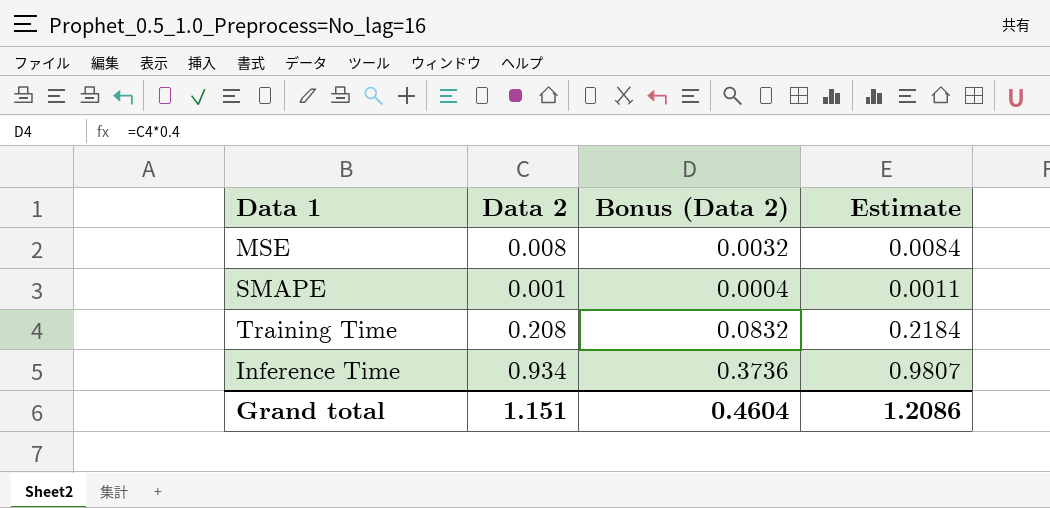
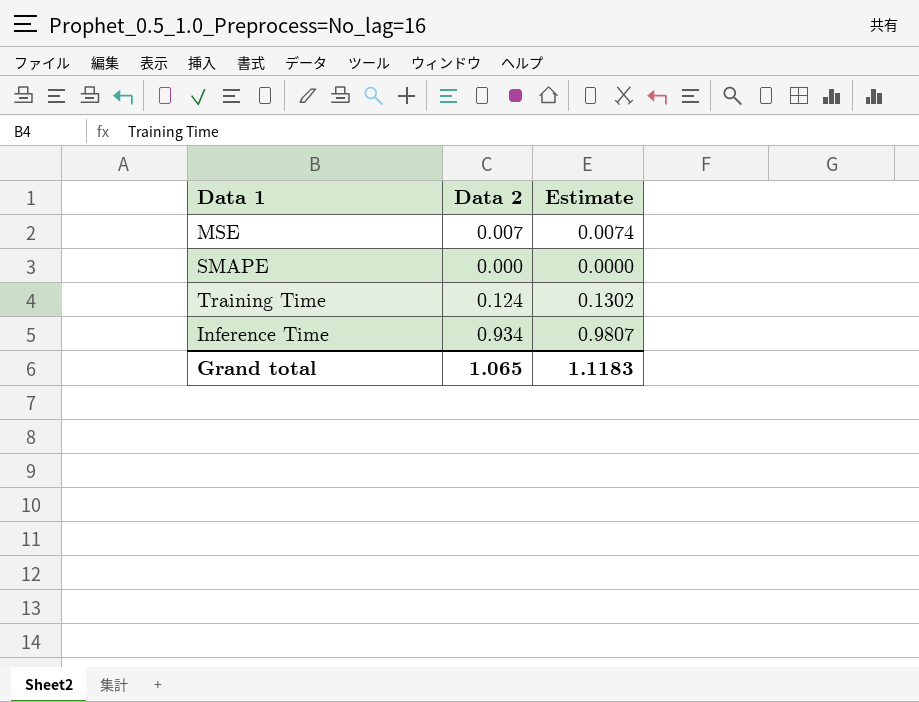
column Bonus (Data 2) | formula: [Data 2] * 0.4 -> none
MSE | Data 2: 0.008 -> 0.007
MSE | Estimate: 0.0084 -> 0.0074
SMAPE | Data 2: 0.001 -> 0.000
SMAPE | Estimate: 0.0011 -> 0.0000
Training Time | Data 2: 0.208 -> 0.124
Training Time | Estimate: 0.2184 -> 0.1302
Grand total | Data 2: 1.151 -> 1.065
Grand total | Estimate: 1.2086 -> 1.1183

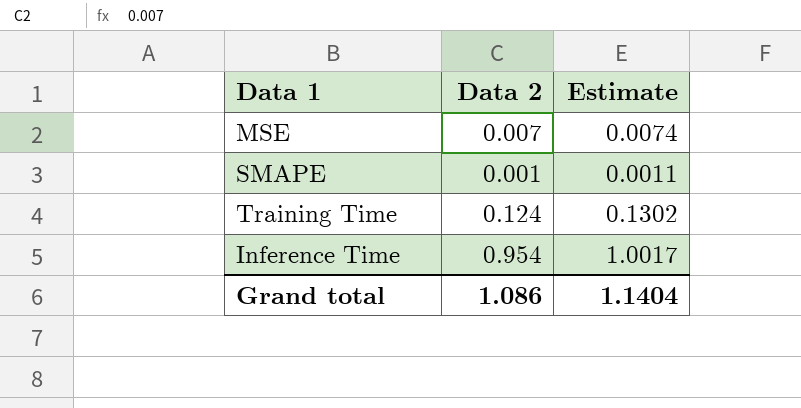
SMAPE | Data 2: 0.000 -> 0.001
SMAPE | Estimate: 0.0000 -> 0.0011
Inference Time | Data 2: 0.934 -> 0.954
Inference Time | Estimate: 0.9807 -> 1.0017
Grand total | Data 2: 1.065 -> 1.086
Grand total | Estimate: 1.1183 -> 1.1404

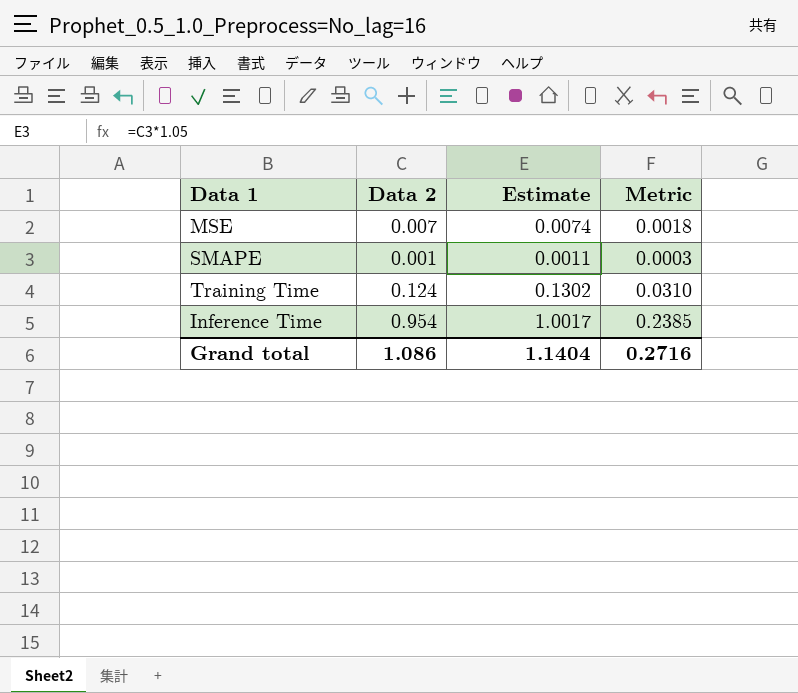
column Metric | formula: none -> [Data 2] * 0.25

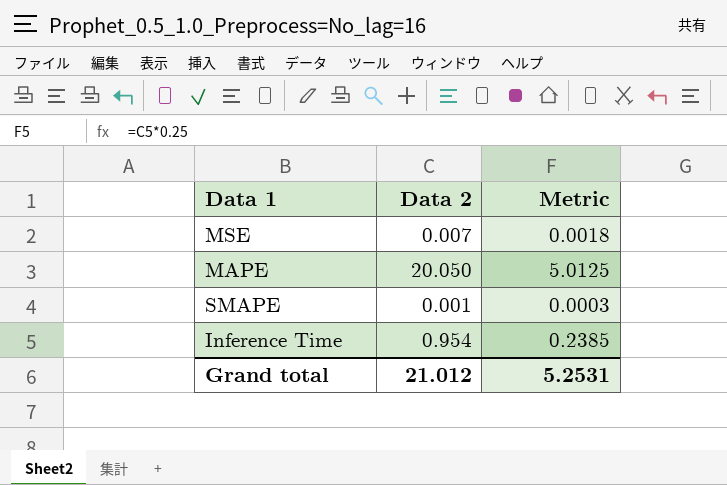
column Estimate | formula: [Data 2] * 1.05 -> none
row Training Time: 0.124 | 0.1302 | 0.0310 -> none
row MAPE: none -> 20.050 | 5.0125
Grand total | Data 2: 1.086 -> 21.012
Grand total | Metric: 0.2716 -> 5.2531

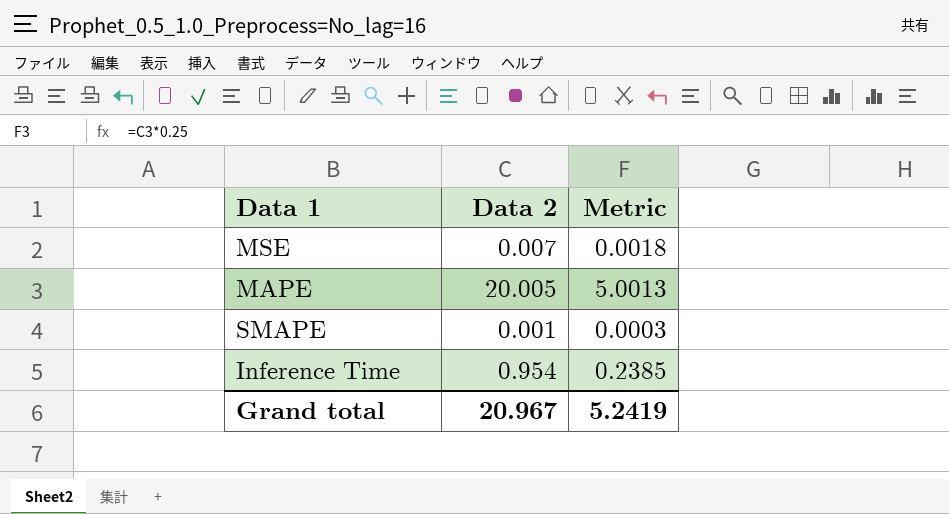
MAPE | Data 2: 20.050 -> 20.005
MAPE | Metric: 5.0125 -> 5.0013
Grand total | Data 2: 21.012 -> 20.967
Grand total | Metric: 5.2531 -> 5.2419

